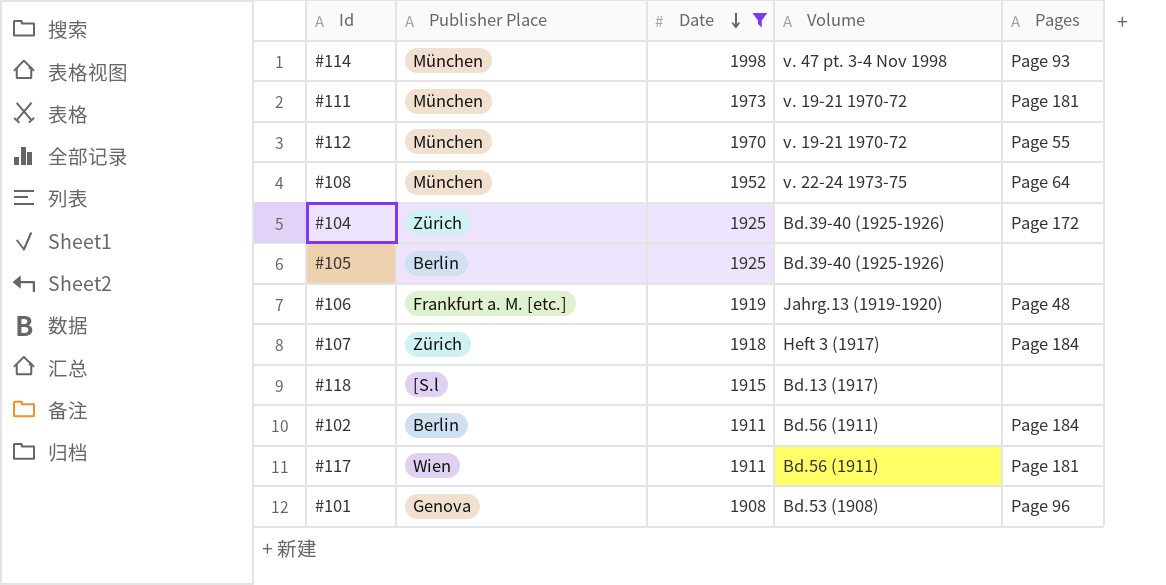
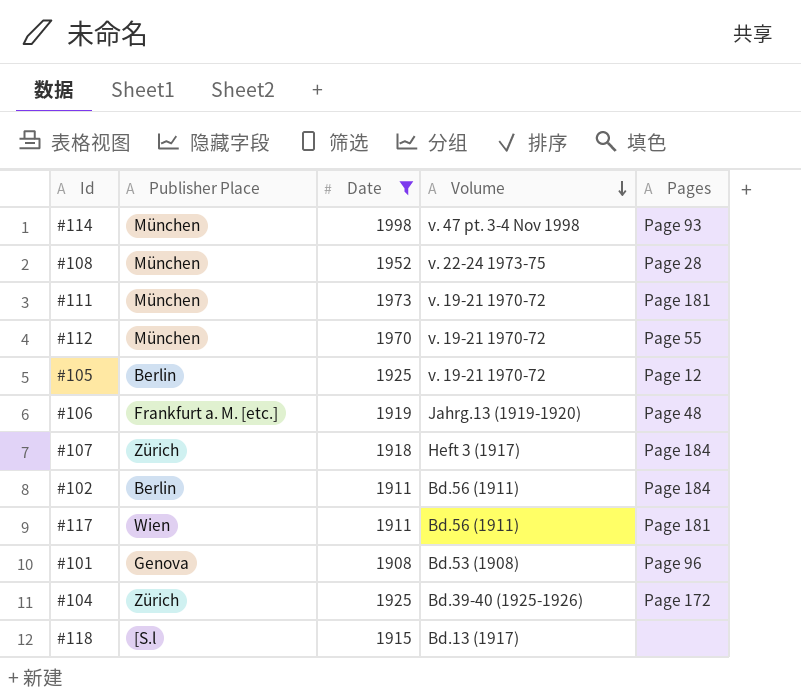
row order: Date descending -> Volume descending
#108 | Pages: Page 64 -> Page 28
#105 | Volume: Bd.39-40 (1925-1926) -> v. 19-21 1970-72
#105 | Pages: none -> Page 12

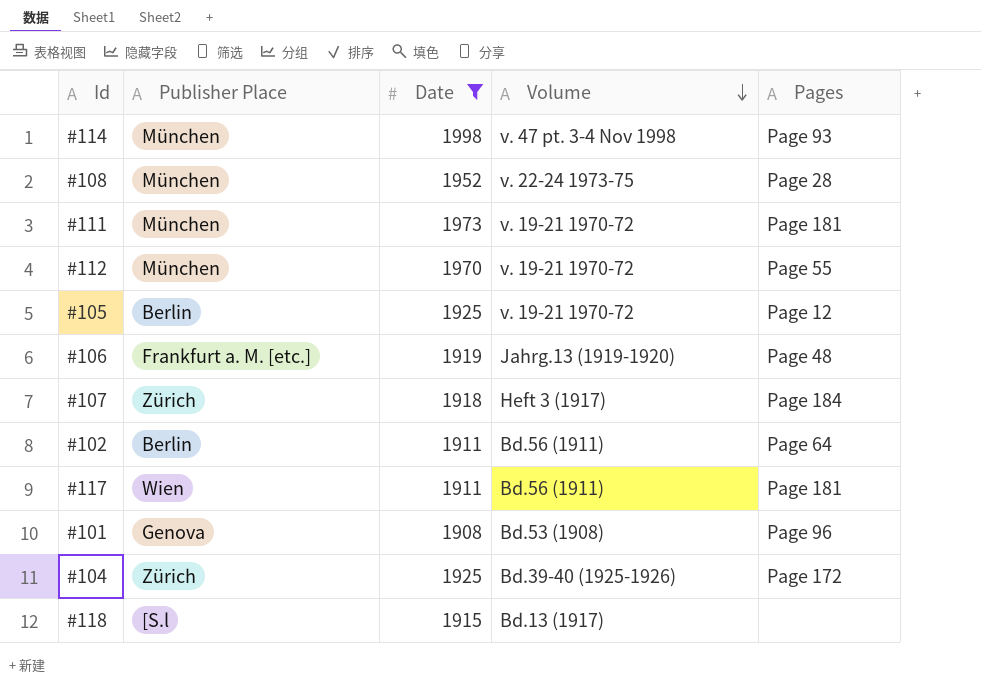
#102 | Pages: Page 184 -> Page 64

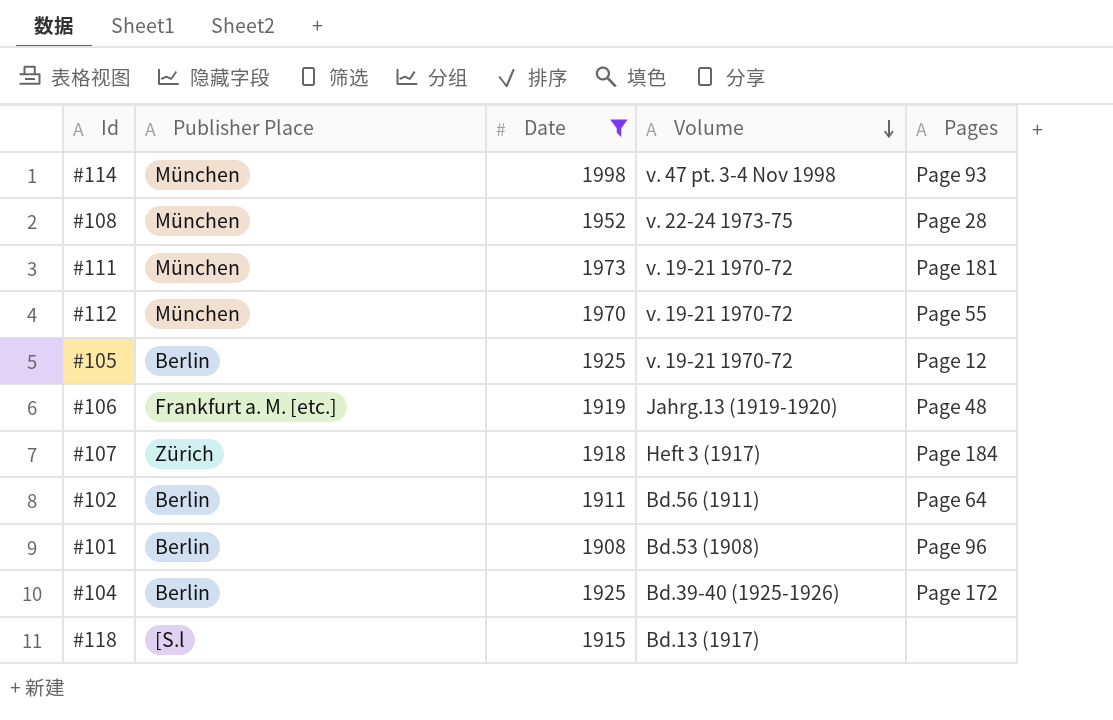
row #117: Wien | 1911 | Bd.56 (1911) | Page 181 -> none
#101 | Publisher Place: Genova -> Berlin
#104 | Publisher Place: Zürich -> Berlin

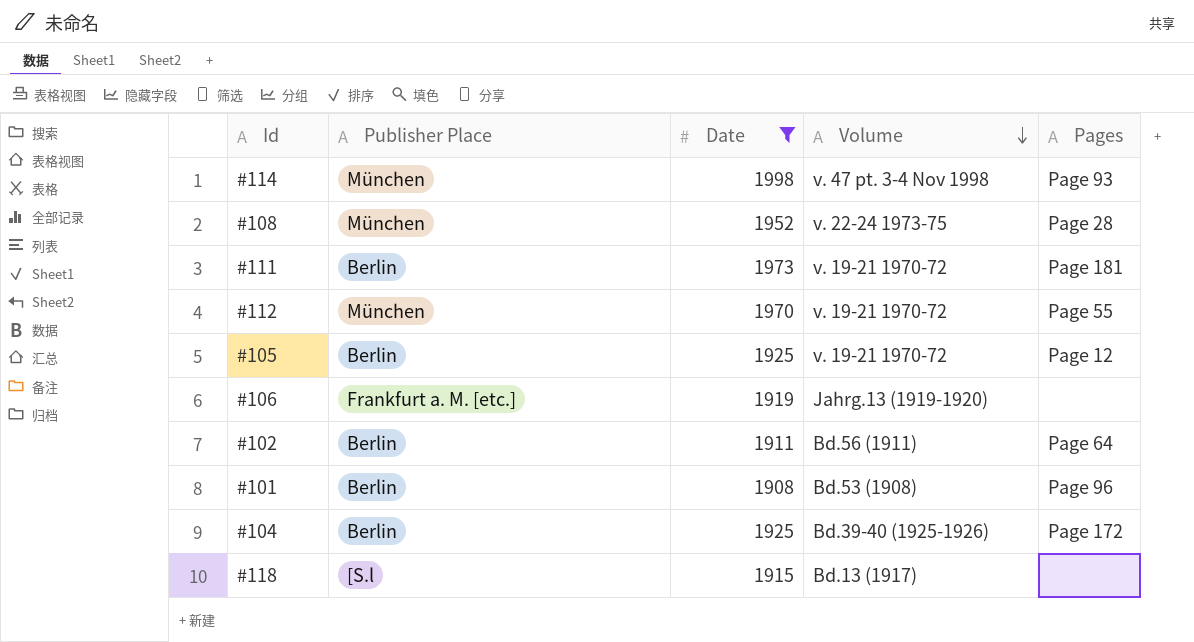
row #107: Zürich | 1918 | Heft 3 (1917) | Page 184 -> none
#111 | Publisher Place: München -> Berlin
#106 | Pages: Page 48 -> none

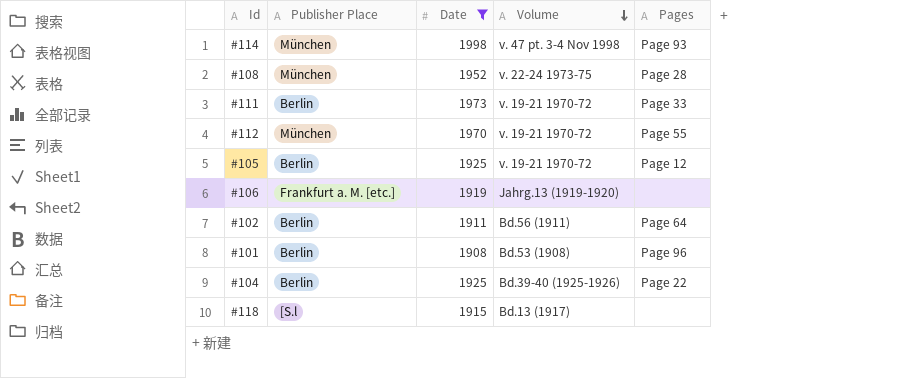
#111 | Pages: Page 181 -> Page 33
#104 | Pages: Page 172 -> Page 22

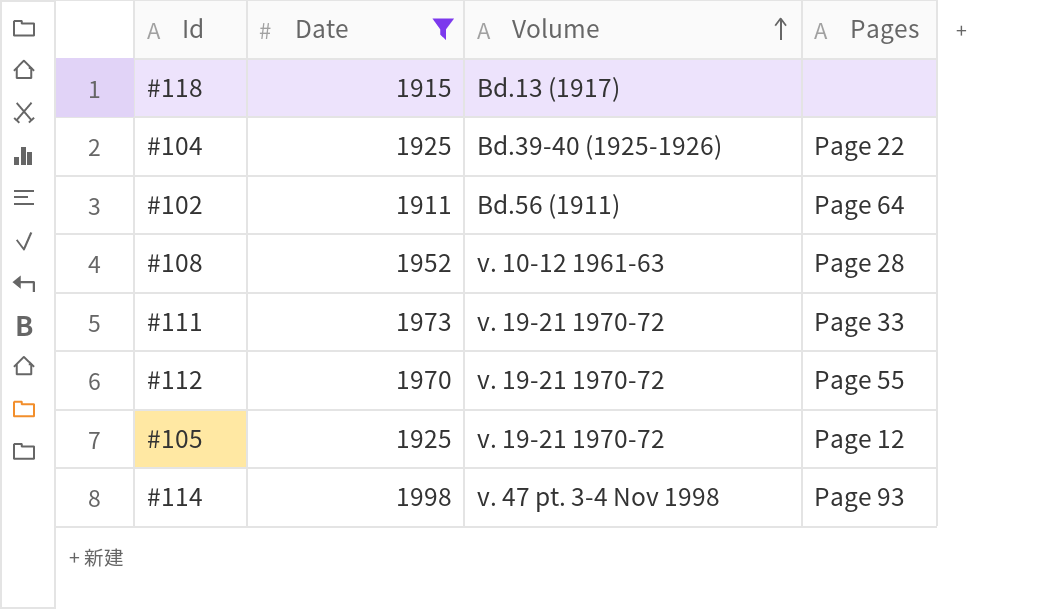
row order: Volume descending -> Volume ascending
column Publisher Place | position: 2 -> none
row #106: Frankfurt a. M. [etc.] | 1919 | Jahrg.13 (1919-1920) | none -> none
row #101: Berlin | 1908 | Bd.53 (1908) | Page 96 -> none
#108 | Volume: v. 22-24 1973-75 -> v. 10-12 1961-63

